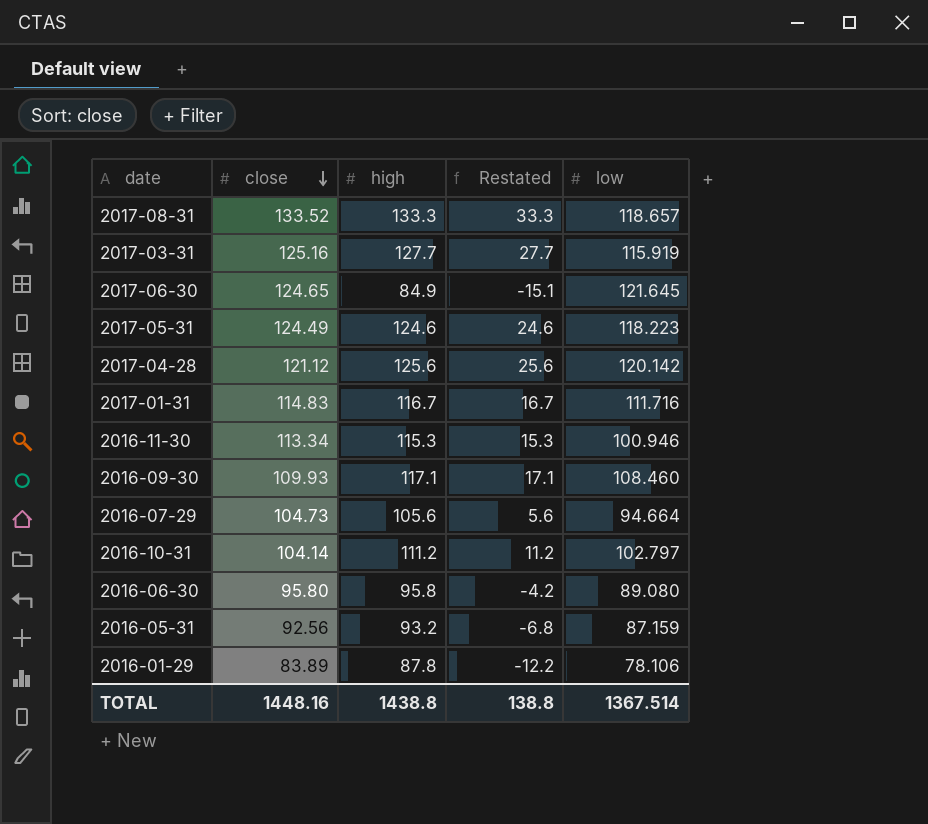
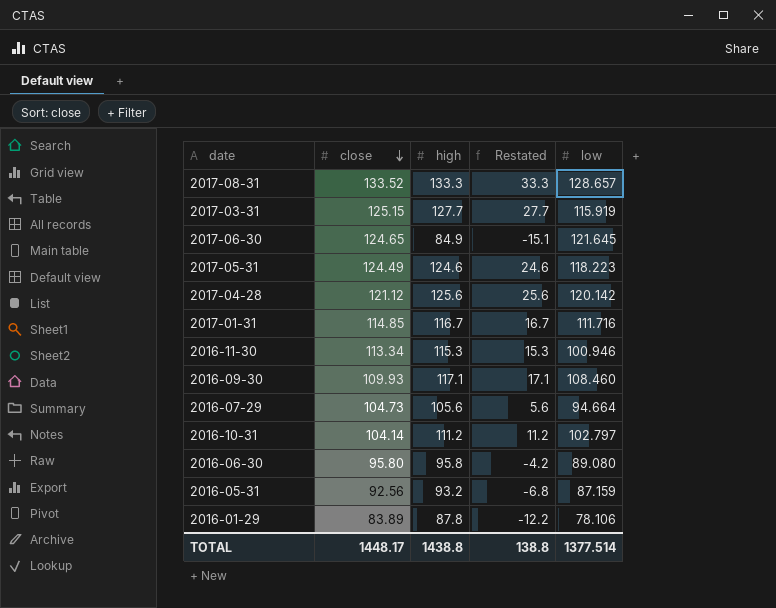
2017-08-31 | low: 118.657 -> 128.657
2017-03-31 | close: 125.16 -> 125.15
2017-01-31 | close: 114.83 -> 114.85
TOTAL | close: 1448.16 -> 1448.17
TOTAL | low: 1367.514 -> 1377.514

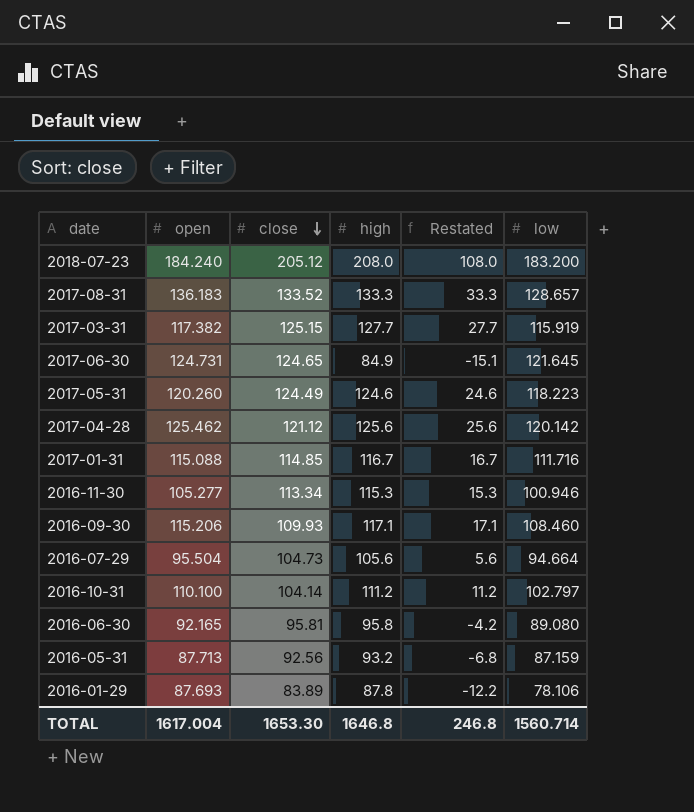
column open | position: none -> 2
row 2018-07-23: none -> 184.240 | 205.12 | 208.0 | 108.0 | 183.200
2016-06-30 | close: 95.80 -> 95.81
TOTAL | close: 1448.17 -> 1653.30
TOTAL | high: 1438.8 -> 1646.8
TOTAL | Restated: 138.8 -> 246.8
TOTAL | low: 1377.514 -> 1560.714

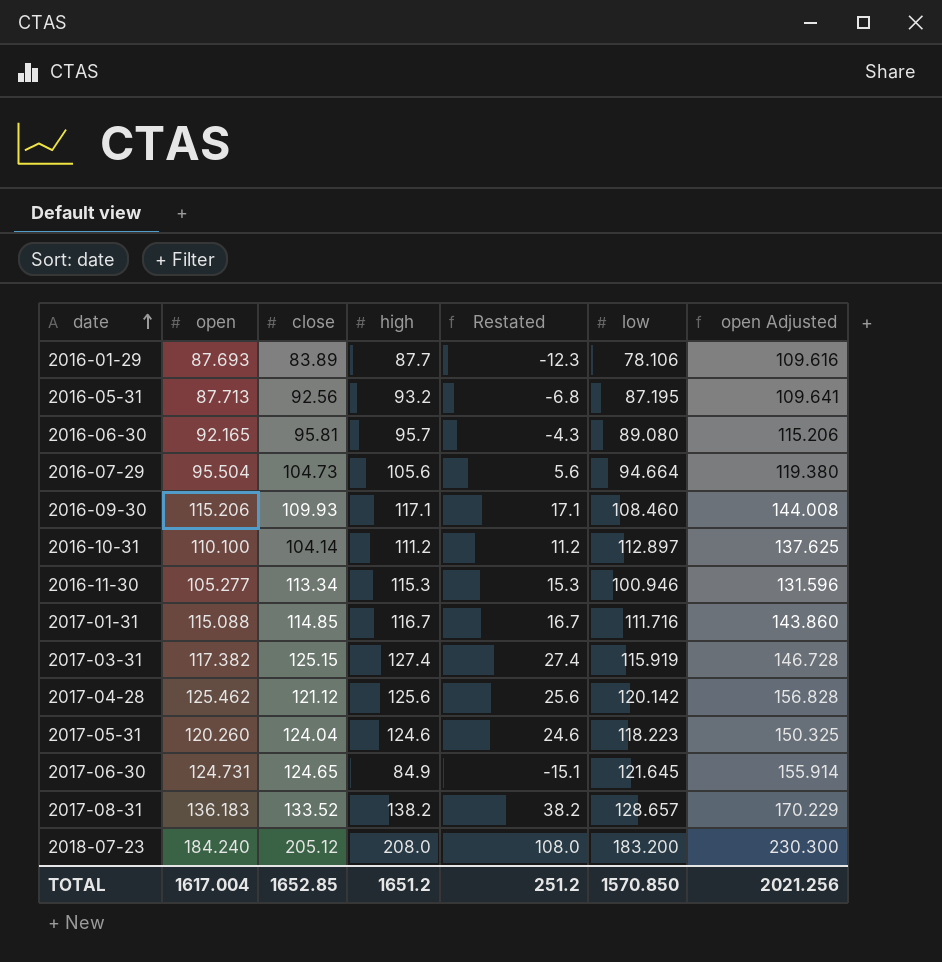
row order: close descending -> date ascending
column open Adjusted | formula: none -> [open] * 1.25
2016-01-29 | high: 87.8 -> 87.7
2016-01-29 | Restated: -12.2 -> -12.3
2016-05-31 | low: 87.159 -> 87.195
2016-06-30 | high: 95.8 -> 95.7
2016-06-30 | Restated: -4.2 -> -4.3
2016-10-31 | low: 102.797 -> 112.897
2017-03-31 | high: 127.7 -> 127.4
2017-03-31 | Restated: 27.7 -> 27.4
2017-05-31 | close: 124.49 -> 124.04
2017-08-31 | high: 133.3 -> 138.2
2017-08-31 | Restated: 33.3 -> 38.2
TOTAL | close: 1653.30 -> 1652.85
TOTAL | high: 1646.8 -> 1651.2
TOTAL | Restated: 246.8 -> 251.2
TOTAL | low: 1560.714 -> 1570.850

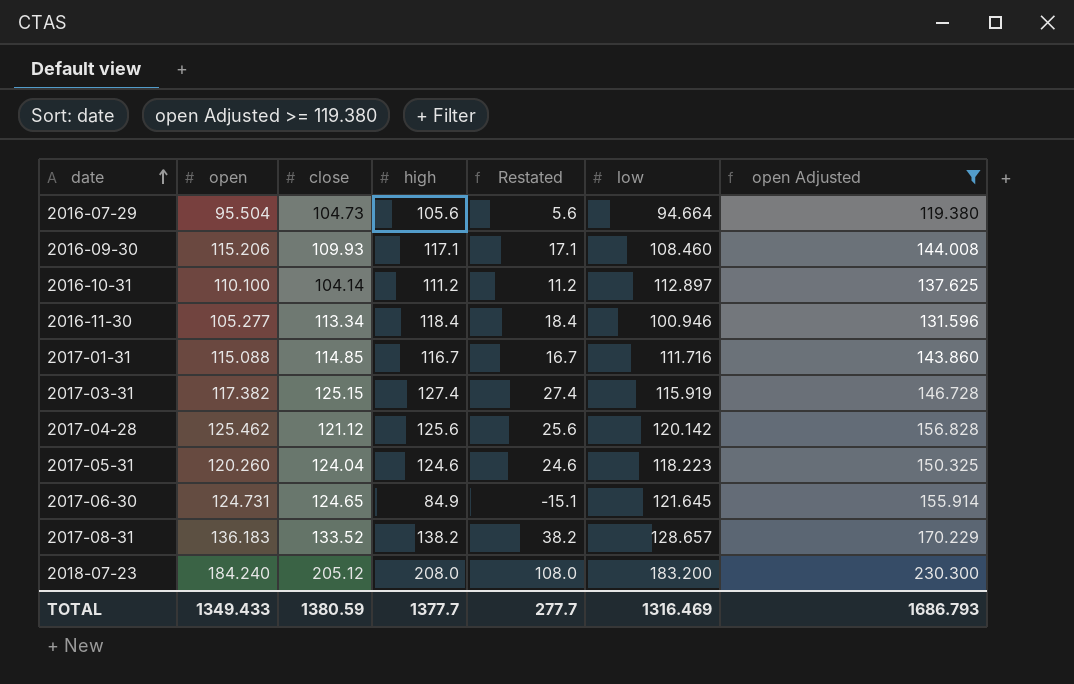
filter: none -> open Adjusted >= 119.380
2016-11-30 | high: 115.3 -> 118.4
2016-11-30 | Restated: 15.3 -> 18.4
TOTAL | open: 1617.004 -> 1349.433
TOTAL | close: 1652.85 -> 1380.59
TOTAL | high: 1651.2 -> 1377.7
TOTAL | Restated: 251.2 -> 277.7
TOTAL | low: 1570.850 -> 1316.469
TOTAL | open Adjusted: 2021.256 -> 1686.793

